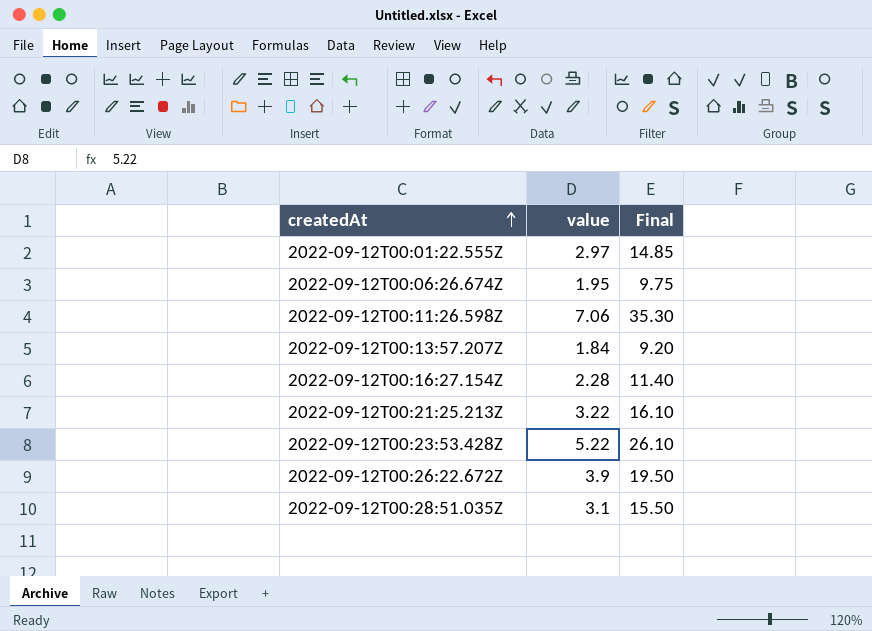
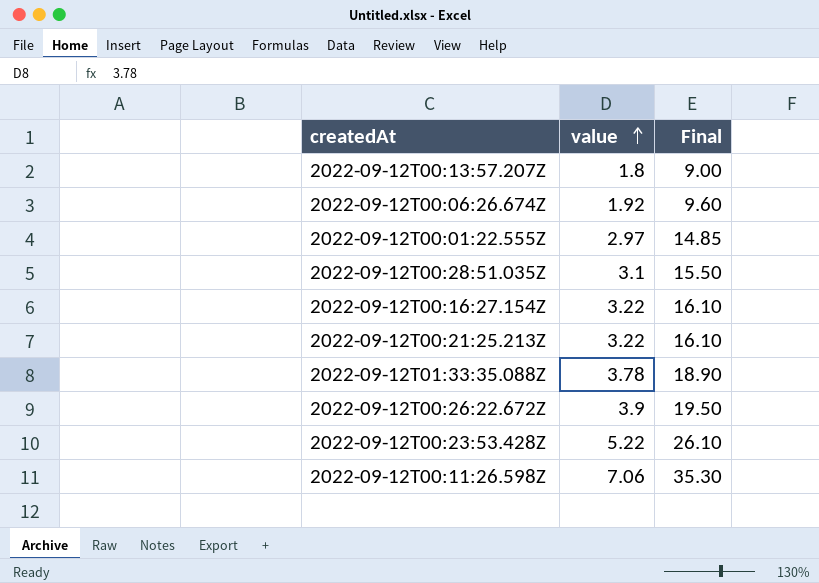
row order: createdAt ascending -> value ascending
2022-09-12T00:13:57.207Z | value: 1.84 -> 1.8
2022-09-12T00:13:57.207Z | Final: 9.20 -> 9.00
2022-09-12T00:06:26.674Z | value: 1.95 -> 1.92
2022-09-12T00:06:26.674Z | Final: 9.75 -> 9.60
2022-09-12T00:16:27.154Z | value: 2.28 -> 3.22
2022-09-12T00:16:27.154Z | Final: 11.40 -> 16.10
row 2022-09-12T01:33:35.088Z: none -> 3.78 | 18.90

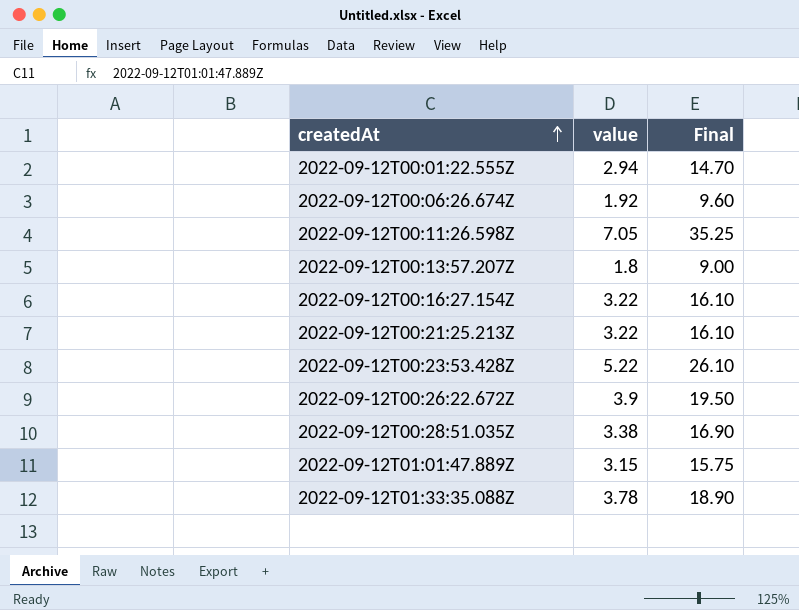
row order: value ascending -> createdAt ascending
2022-09-12T00:01:22.555Z | value: 2.97 -> 2.94
2022-09-12T00:01:22.555Z | Final: 14.85 -> 14.70
2022-09-12T00:11:26.598Z | value: 7.06 -> 7.05
2022-09-12T00:11:26.598Z | Final: 35.30 -> 35.25
2022-09-12T00:28:51.035Z | value: 3.1 -> 3.38
2022-09-12T00:28:51.035Z | Final: 15.50 -> 16.90
row 2022-09-12T01:01:47.889Z: none -> 3.15 | 15.75

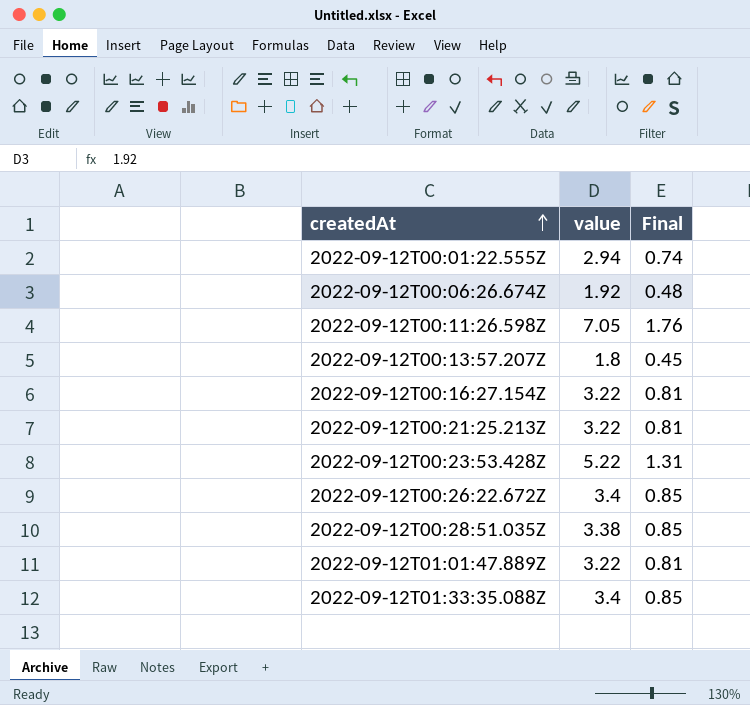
column Final | formula: [value] * 5 -> [value] * 0.25
2022-09-12T00:26:22.672Z | value: 3.9 -> 3.4
2022-09-12T01:01:47.889Z | value: 3.15 -> 3.22
2022-09-12T01:33:35.088Z | value: 3.78 -> 3.4

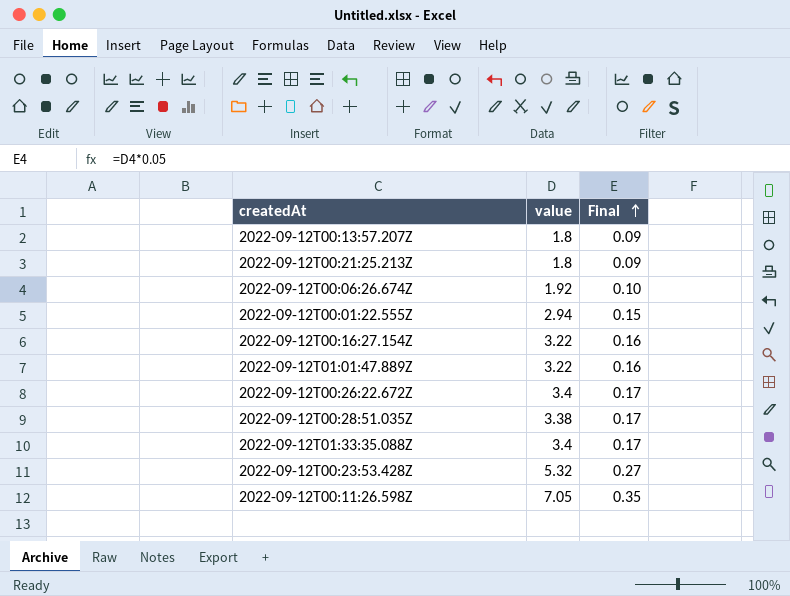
row order: createdAt ascending -> Final ascending
column Final | formula: [value] * 0.25 -> [value] * 0.05
2022-09-12T00:21:25.213Z | value: 3.22 -> 1.8
2022-09-12T00:23:53.428Z | value: 5.22 -> 5.32

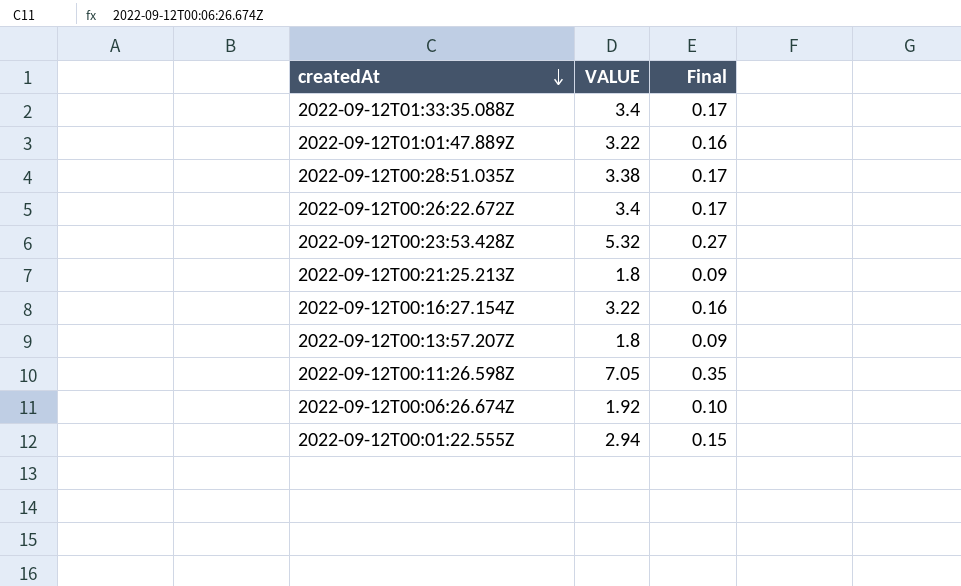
row order: Final ascending -> createdAt descending
column name: value -> VALUE

